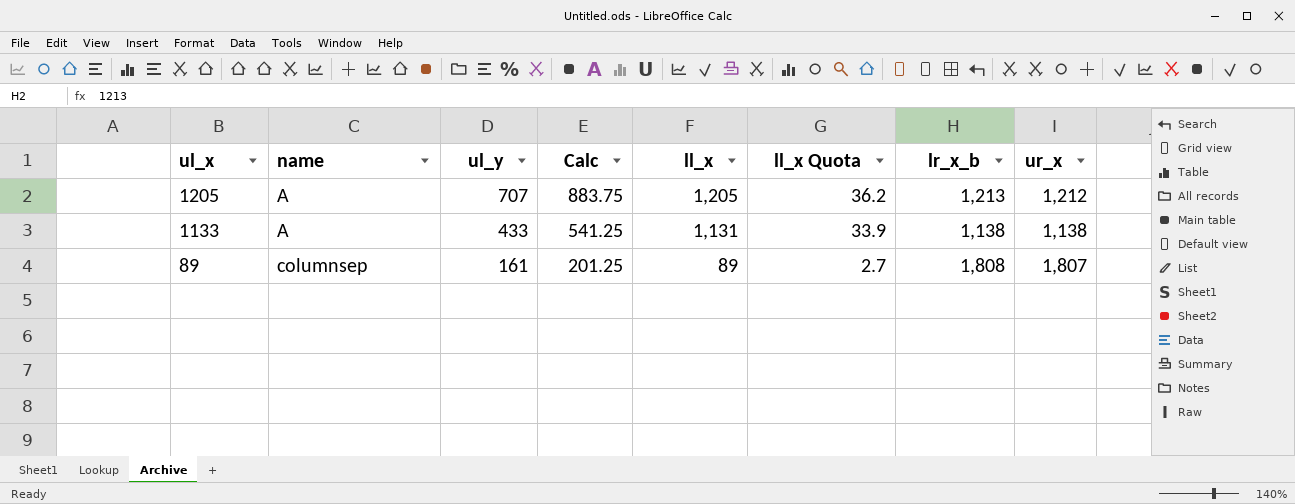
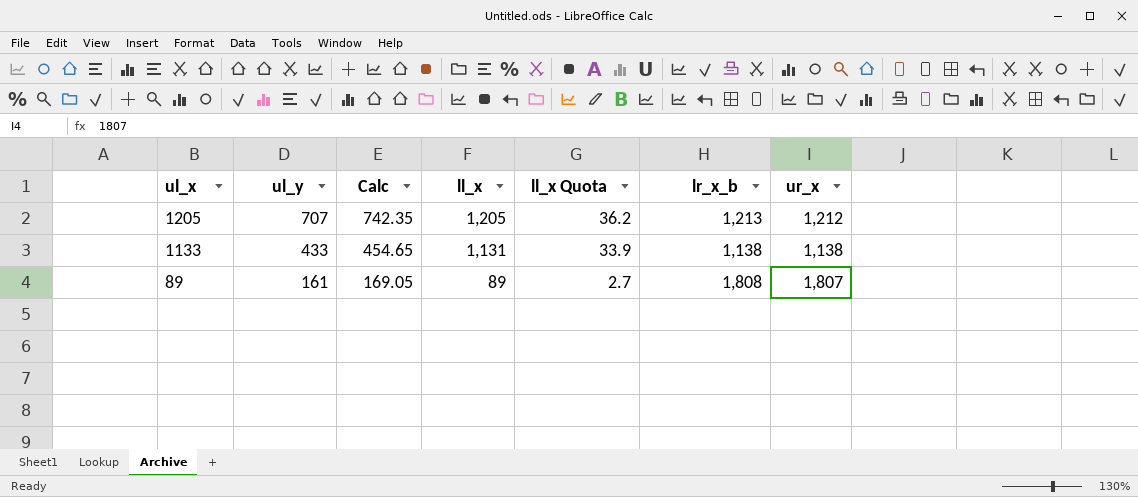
column name | position: 2 -> none
column Calc | formula: [ul_y] * 1.25 -> [ul_y] * 1.05

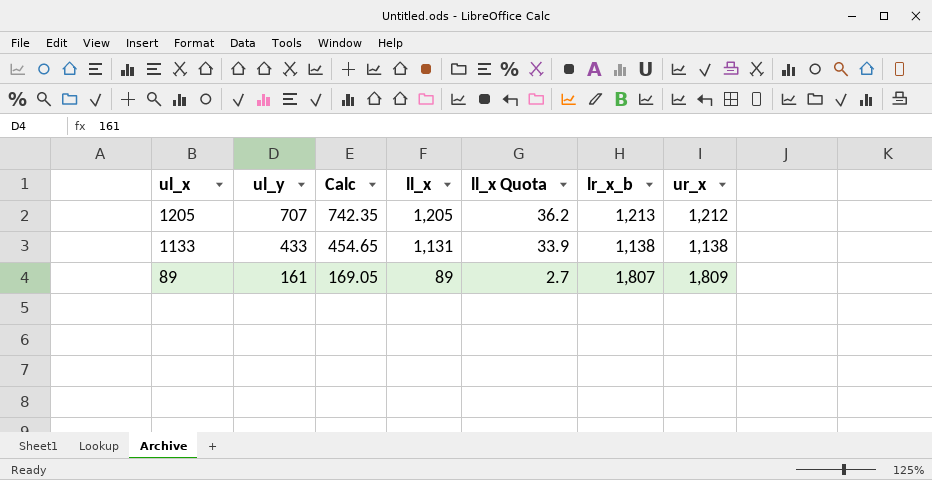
89 | lr_x_b: 1,808 -> 1,807
89 | ur_x: 1,807 -> 1,809

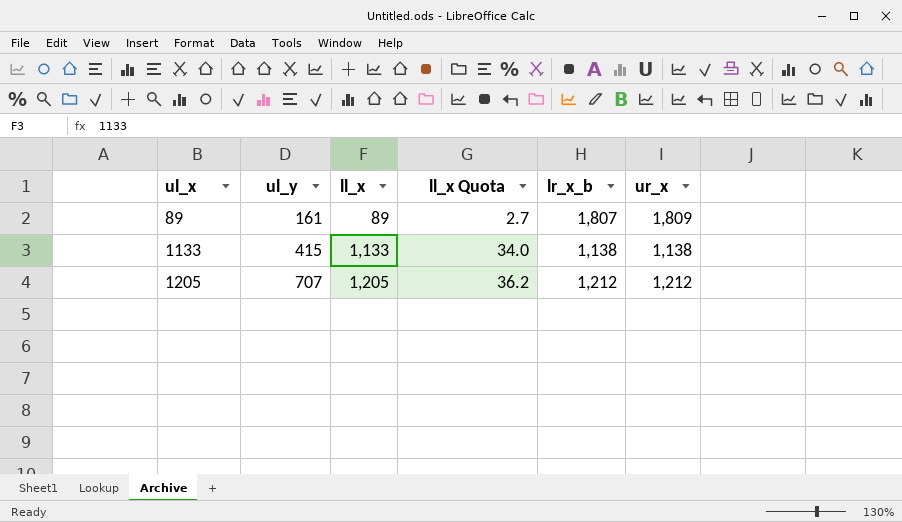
row order: ul_x descending -> ul_x ascending
column Calc | formula: [ul_y] * 1.05 -> none
1133 | ul_y: 433 -> 415
1133 | ll_x: 1,131 -> 1,133
1133 | ll_x Quota: 33.9 -> 34.0
1205 | lr_x_b: 1,213 -> 1,212

